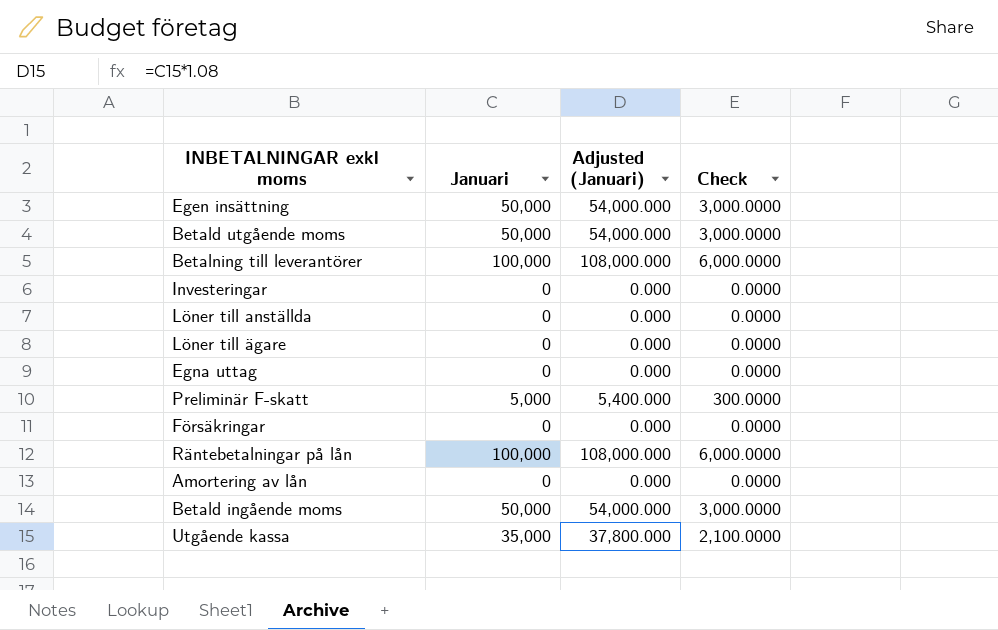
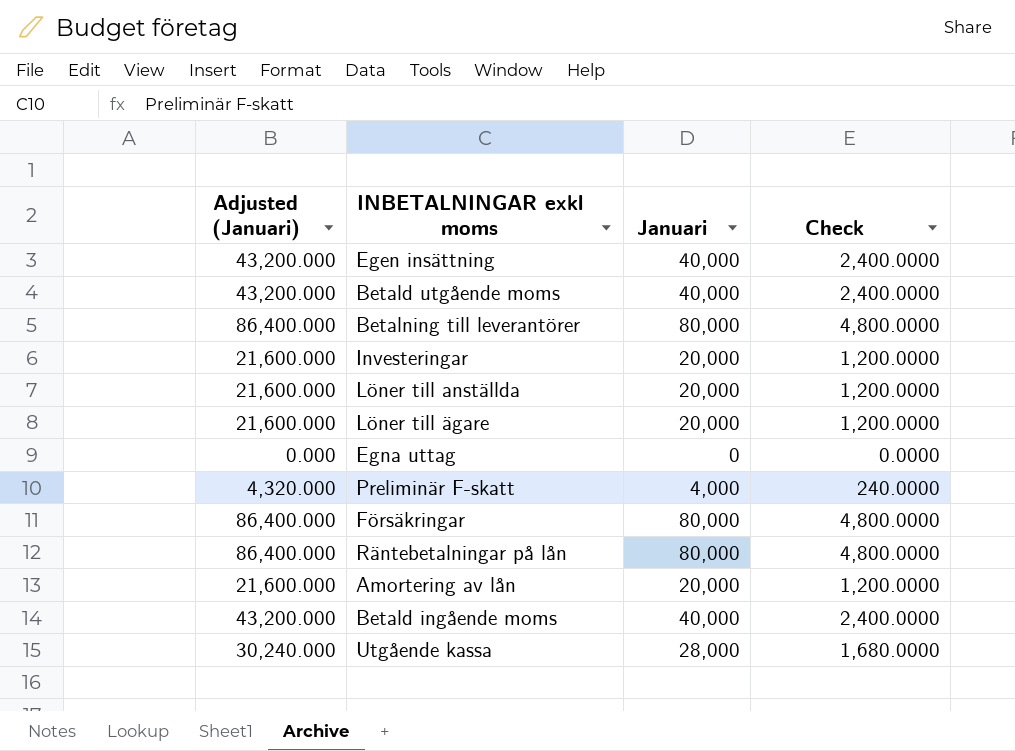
column Adjusted (Januari) | position: 3 -> 1
Egen insättning | Adjusted (Januari): 54,000.000 -> 43,200.000
Egen insättning | Januari: 50,000 -> 40,000
Egen insättning | Check: 3,000.0000 -> 2,400.0000
Betald utgående moms | Adjusted (Januari): 54,000.000 -> 43,200.000
Betald utgående moms | Januari: 50,000 -> 40,000
Betald utgående moms | Check: 3,000.0000 -> 2,400.0000
Betalning till leverantörer | Adjusted (Januari): 108,000.000 -> 86,400.000
Betalning till leverantörer | Januari: 100,000 -> 80,000
Betalning till leverantörer | Check: 6,000.0000 -> 4,800.0000
Investeringar | Adjusted (Januari): 0.000 -> 21,600.000
Investeringar | Januari: 0 -> 20,000
Investeringar | Check: 0.0000 -> 1,200.0000
Löner till anställda | Adjusted (Januari): 0.000 -> 21,600.000
Löner till anställda | Januari: 0 -> 20,000
Löner till anställda | Check: 0.0000 -> 1,200.0000
Löner till ägare | Adjusted (Januari): 0.000 -> 21,600.000
Löner till ägare | Januari: 0 -> 20,000
Löner till ägare | Check: 0.0000 -> 1,200.0000
Preliminär F-skatt | Adjusted (Januari): 5,400.000 -> 4,320.000
Preliminär F-skatt | Januari: 5,000 -> 4,000
Preliminär F-skatt | Check: 300.0000 -> 240.0000
Försäkringar | Adjusted (Januari): 0.000 -> 86,400.000
Försäkringar | Januari: 0 -> 80,000
Försäkringar | Check: 0.0000 -> 4,800.0000
Räntebetalningar på lån | Adjusted (Januari): 108,000.000 -> 86,400.000
Räntebetalningar på lån | Januari: 100,000 -> 80,000
Räntebetalningar på lån | Check: 6,000.0000 -> 4,800.0000
Amortering av lån | Adjusted (Januari): 0.000 -> 21,600.000
Amortering av lån | Januari: 0 -> 20,000
Amortering av lån | Check: 0.0000 -> 1,200.0000
Betald ingående moms | Adjusted (Januari): 54,000.000 -> 43,200.000
Betald ingående moms | Januari: 50,000 -> 40,000
Betald ingående moms | Check: 3,000.0000 -> 2,400.0000
Utgående kassa | Adjusted (Januari): 37,800.000 -> 30,240.000
Utgående kassa | Januari: 35,000 -> 28,000
Utgående kassa | Check: 2,100.0000 -> 1,680.0000

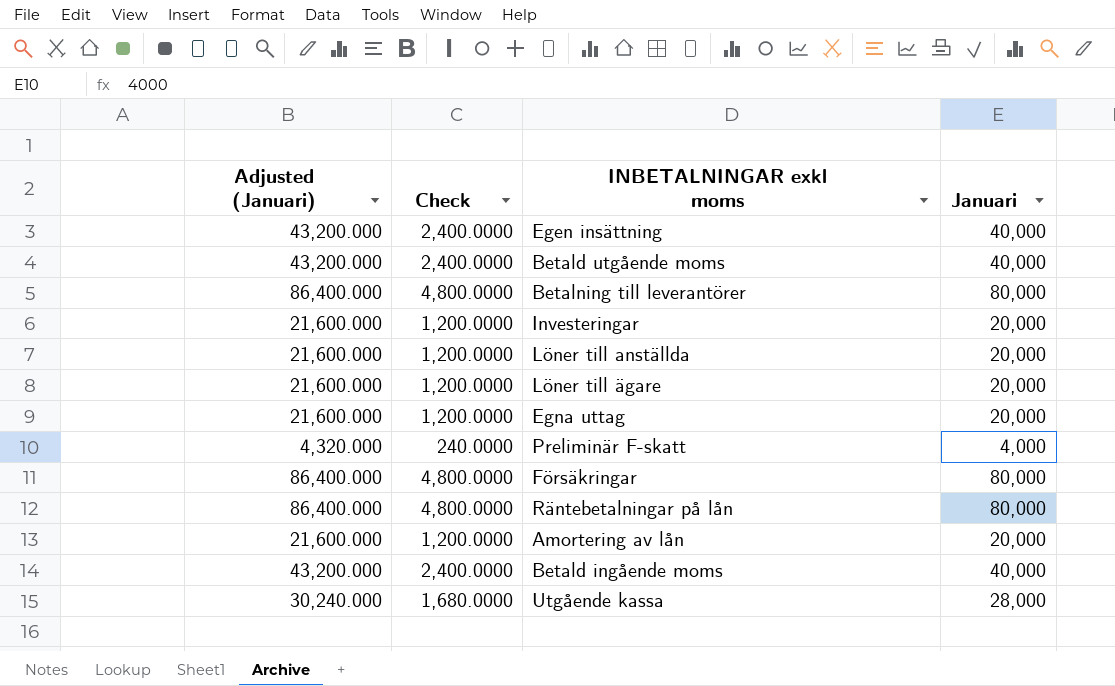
column Check | position: 4 -> 2
Egna uttag | Adjusted (Januari): 0.000 -> 21,600.000
Egna uttag | Check: 0.0000 -> 1,200.0000
Egna uttag | Januari: 0 -> 20,000

